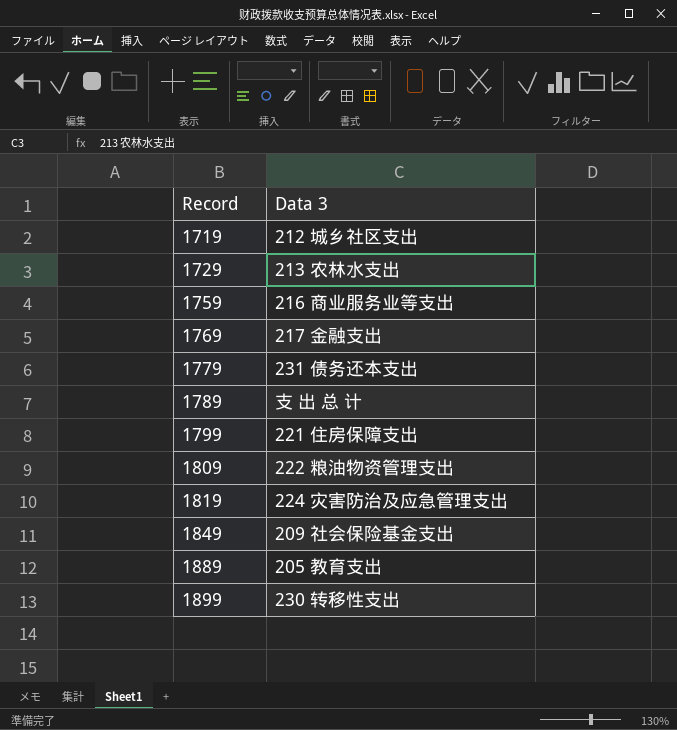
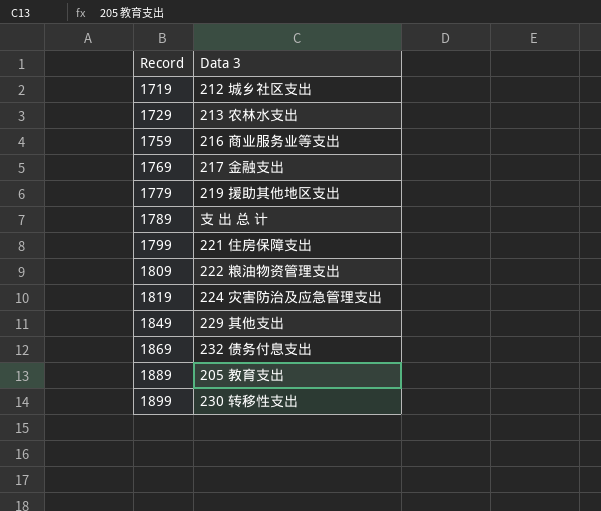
1779 | Data 3: 231 债务还本支出 -> 219 援助其他地区支出
1849 | Data 3: 209 社会保险基金支出 -> 229 其他支出
row 1869: none -> 232 债务付息支出

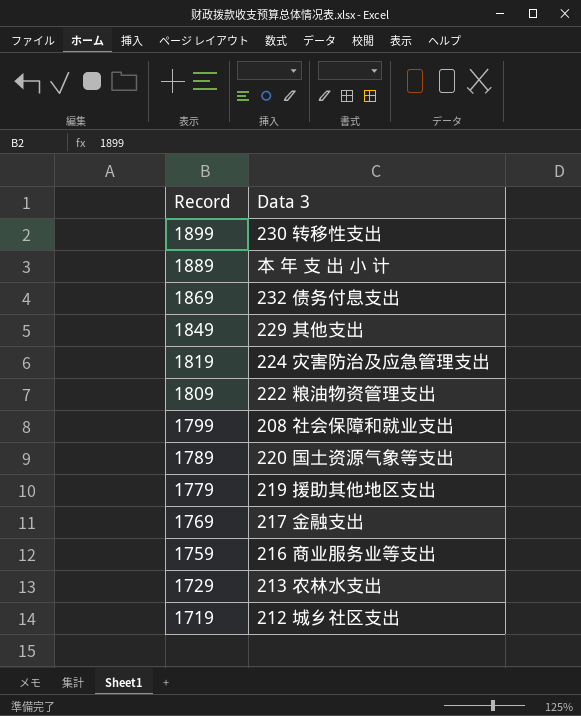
row order: Record ascending -> Record descending
1889 | Data 3: 205 教育支出 -> 本 年 支 出 小 计
1799 | Data 3: 221 住房保障支出 -> 208 社会保障和就业支出
1789 | Data 3: 支 出 总 计 -> 220 国土资源气象等支出

